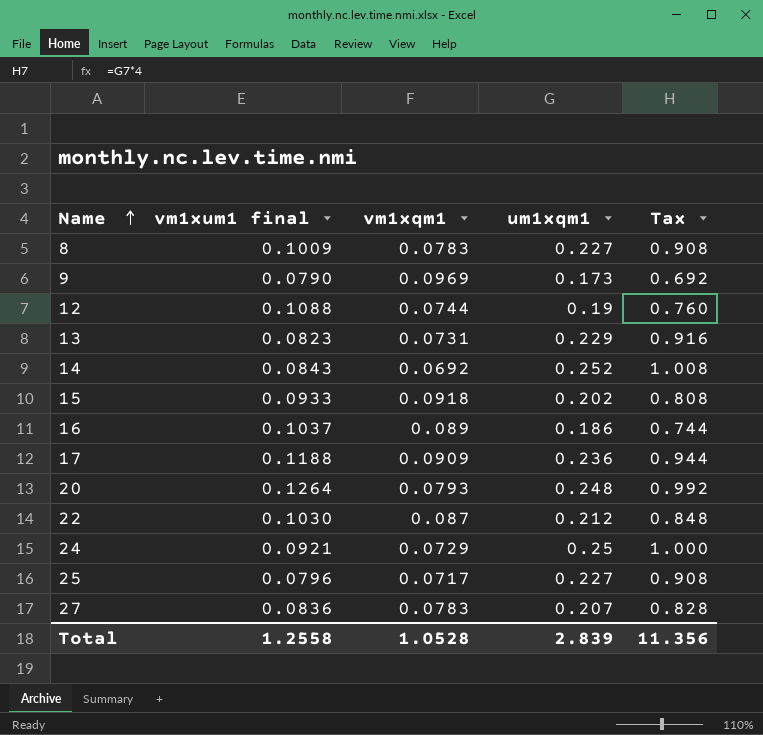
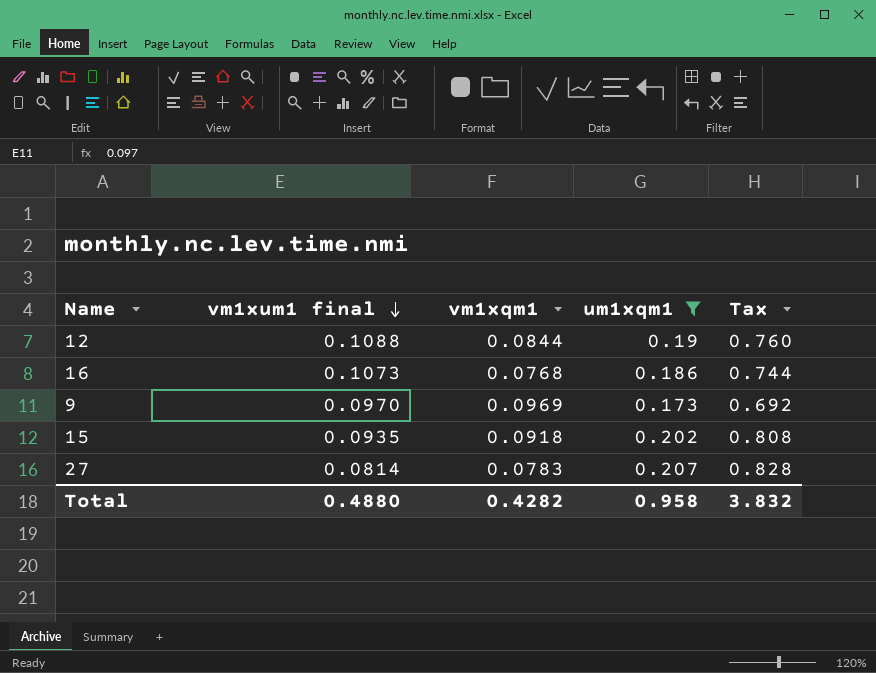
filter: none -> um1xqm1 <= 0.207
row order: Name ascending -> vm1xum1 final descending
12 | vm1xqm1: 0.0744 -> 0.0844
16 | vm1xum1 final: 0.1037 -> 0.1073
16 | vm1xqm1: 0.089 -> 0.0768
9 | vm1xum1 final: 0.0790 -> 0.0970
15 | vm1xum1 final: 0.0933 -> 0.0935
27 | vm1xum1 final: 0.0836 -> 0.0814
Total | vm1xum1 final: 1.2558 -> 0.4880
Total | vm1xqm1: 1.0528 -> 0.4282
Total | um1xqm1: 2.839 -> 0.958
Total | Tax: 11.356 -> 3.832

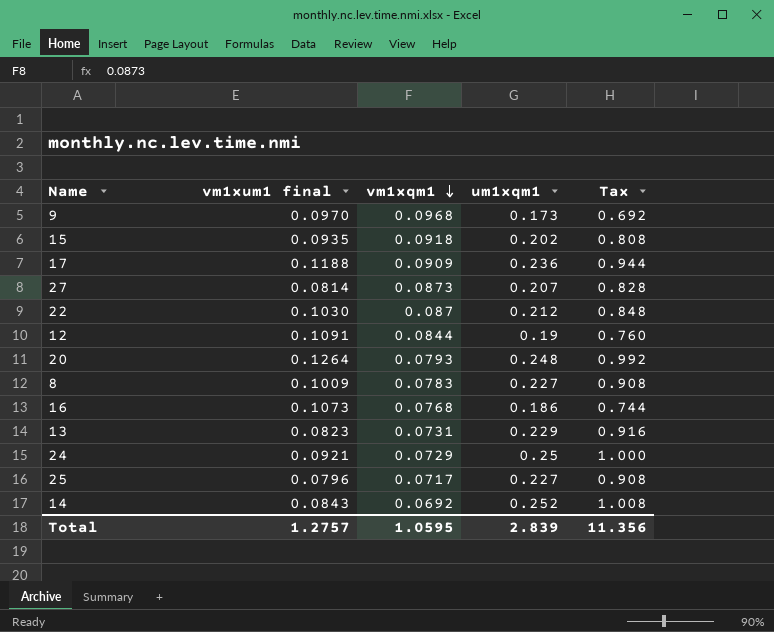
filter: um1xqm1 <= 0.207 -> none
row order: vm1xum1 final descending -> vm1xqm1 descending
9 | vm1xqm1: 0.0969 -> 0.0968
27 | vm1xqm1: 0.0783 -> 0.0873
12 | vm1xum1 final: 0.1088 -> 0.1091
Total | vm1xum1 final: 0.4880 -> 1.2757
Total | vm1xqm1: 0.4282 -> 1.0595
Total | um1xqm1: 0.958 -> 2.839
Total | Tax: 3.832 -> 11.356

